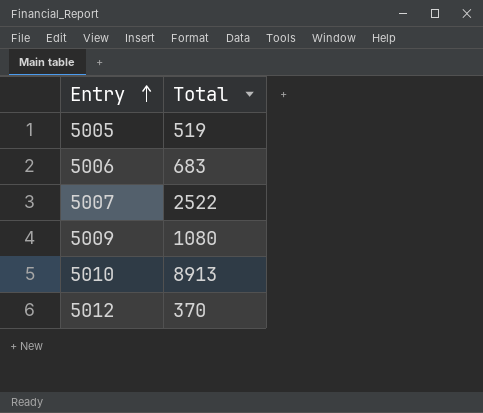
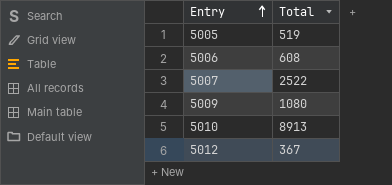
5006 | Total: 683 -> 608
5012 | Total: 370 -> 367

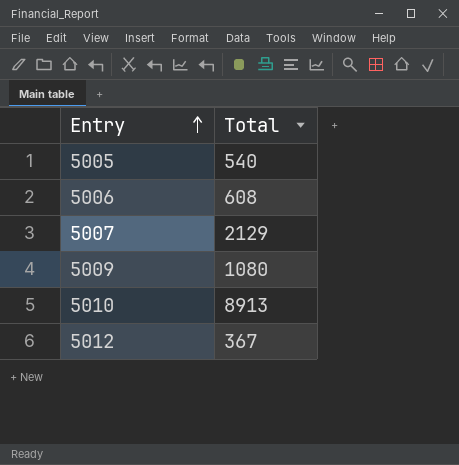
5005 | Total: 519 -> 540
5007 | Total: 2522 -> 2129

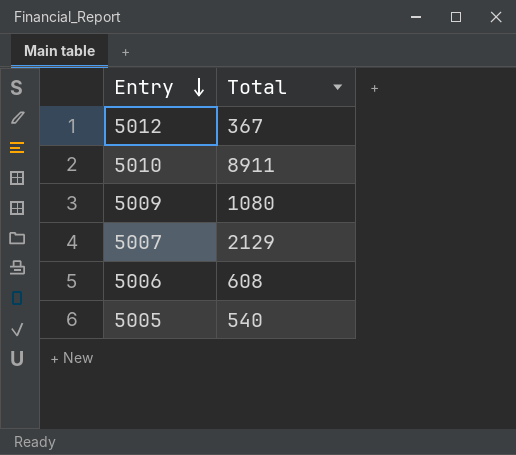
row order: Entry ascending -> Entry descending
5010 | Total: 8913 -> 8911

